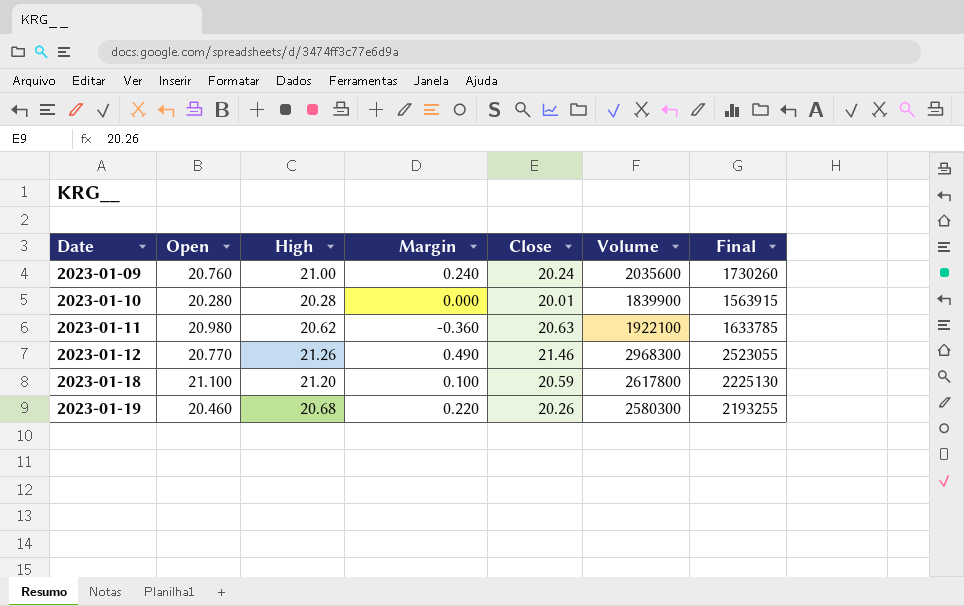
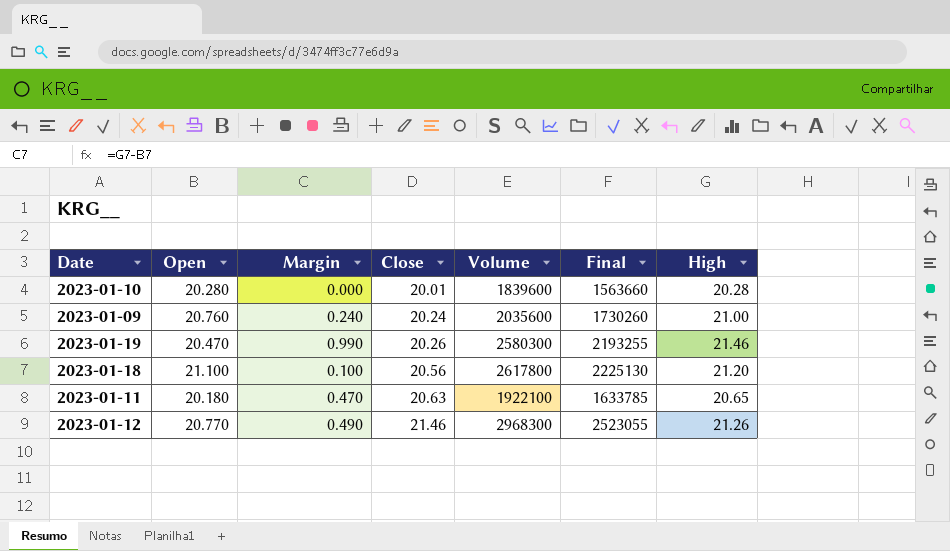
row order: Date ascending -> Close ascending
column High | position: 3 -> 7
2023-01-10 | Volume: 1839900 -> 1839600
2023-01-10 | Final: 1563915 -> 1563660
2023-01-19 | Open: 20.460 -> 20.470
2023-01-19 | Margin: 0.220 -> 0.990
2023-01-19 | High: 20.68 -> 21.46
2023-01-18 | Close: 20.59 -> 20.56
2023-01-11 | Open: 20.980 -> 20.180
2023-01-11 | Margin: -0.360 -> 0.470
2023-01-11 | High: 20.62 -> 20.65

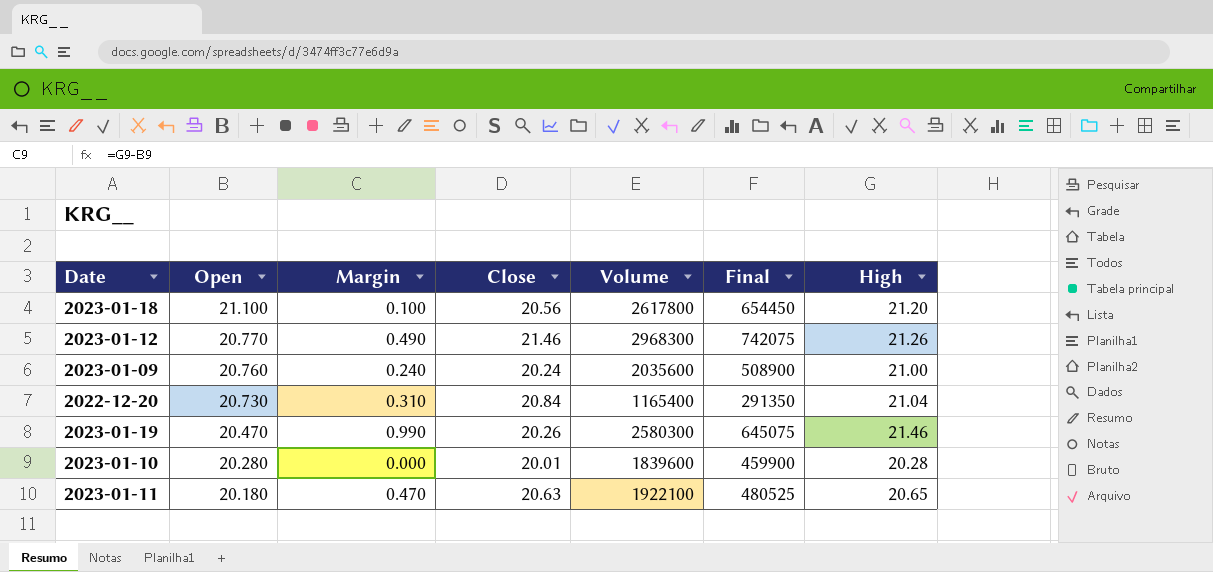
row order: Close ascending -> Open descending
column Final | formula: [Volume] * 0.85 -> [Volume] * 0.25
row 2022-12-20: none -> 20.730 | 0.310 | 20.84 | 1165400 | 291350 | 21.04

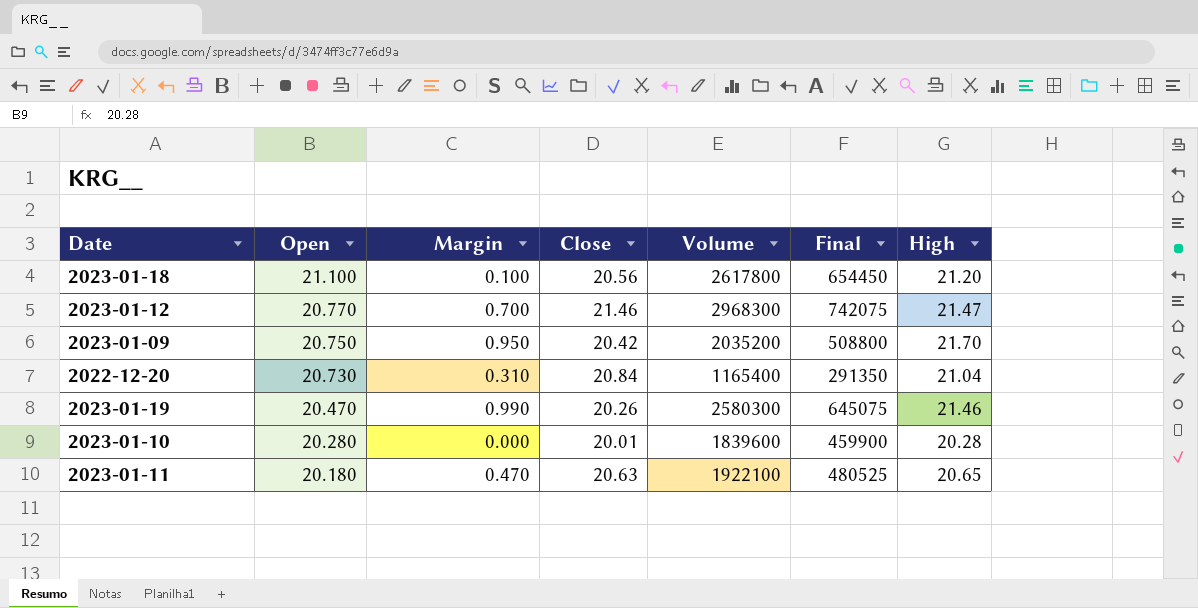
2023-01-12 | Margin: 0.490 -> 0.700
2023-01-12 | High: 21.26 -> 21.47
2023-01-09 | Open: 20.760 -> 20.750
2023-01-09 | Margin: 0.240 -> 0.950
2023-01-09 | Close: 20.24 -> 20.42
2023-01-09 | Volume: 2035600 -> 2035200
2023-01-09 | Final: 508900 -> 508800
2023-01-09 | High: 21.00 -> 21.70

